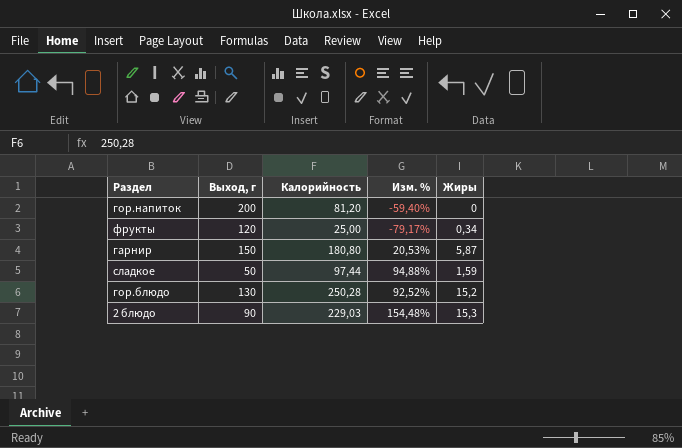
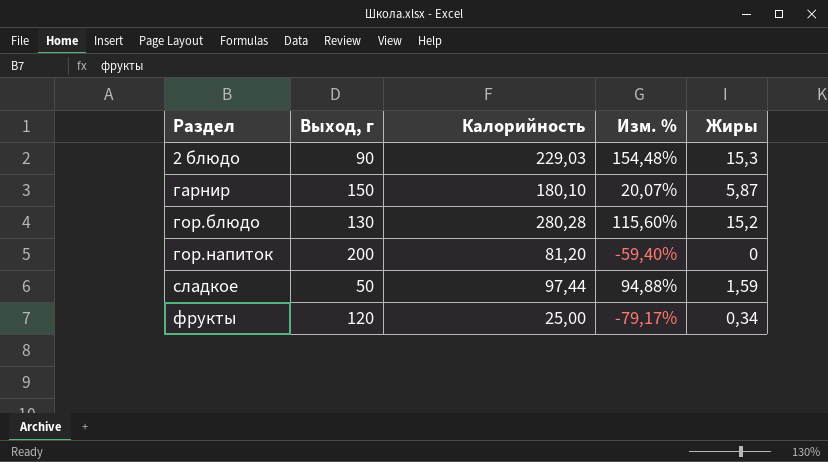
row order: none -> Раздел ascending
гарнир | Калорийность: 180,80 -> 180,10
гарнир | Изм. %: 20,53% -> 20,07%
гор.блюдо | Калорийность: 250,28 -> 280,28
гор.блюдо | Изм. %: 92,52% -> 115,60%

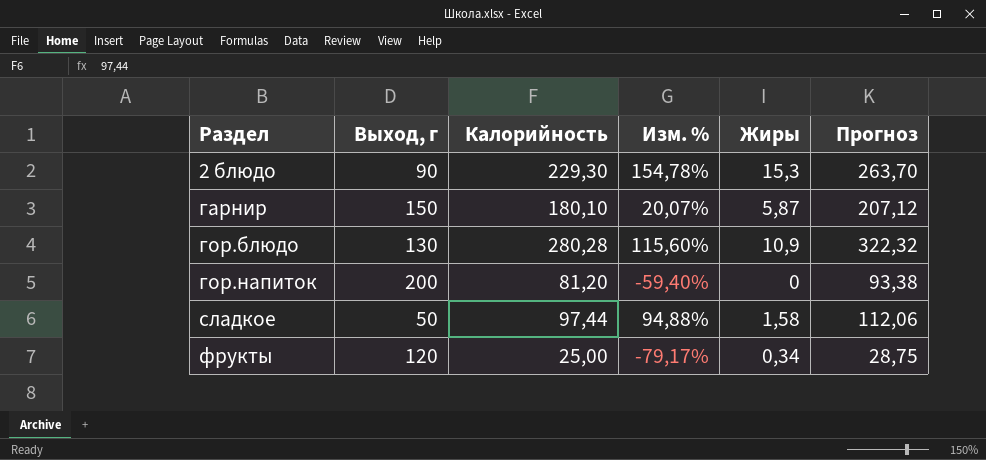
column Прогноз | formula: none -> [Калорийность] * 1,15
2 блюдо | Калорийность: 229,03 -> 229,30
2 блюдо | Изм. %: 154,48% -> 154,78%
гор.блюдо | Жиры: 15,2 -> 10,9
сладкое | Жиры: 1,59 -> 1,58

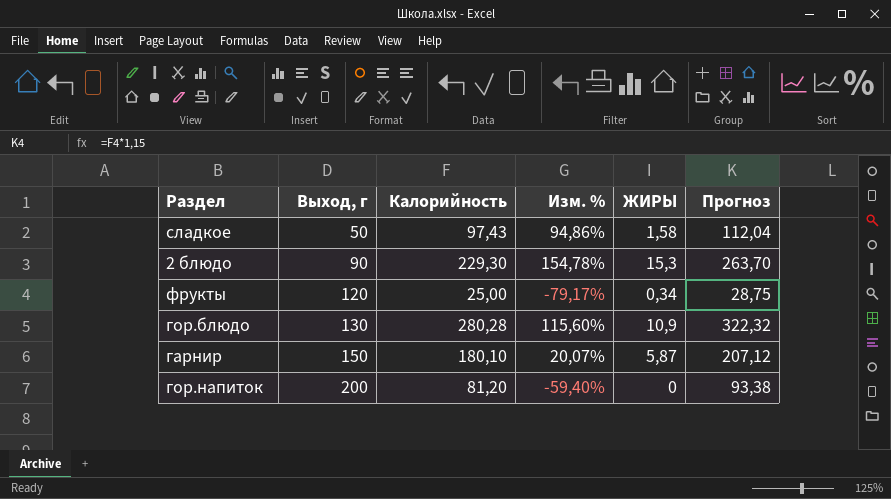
row order: Раздел ascending -> Выход, г ascending
column name: Жиры -> ЖИРЫ
сладкое | Калорийность: 97,44 -> 97,43
сладкое | Изм. %: 94,88% -> 94,86%
сладкое | Прогноз: 112,06 -> 112,04

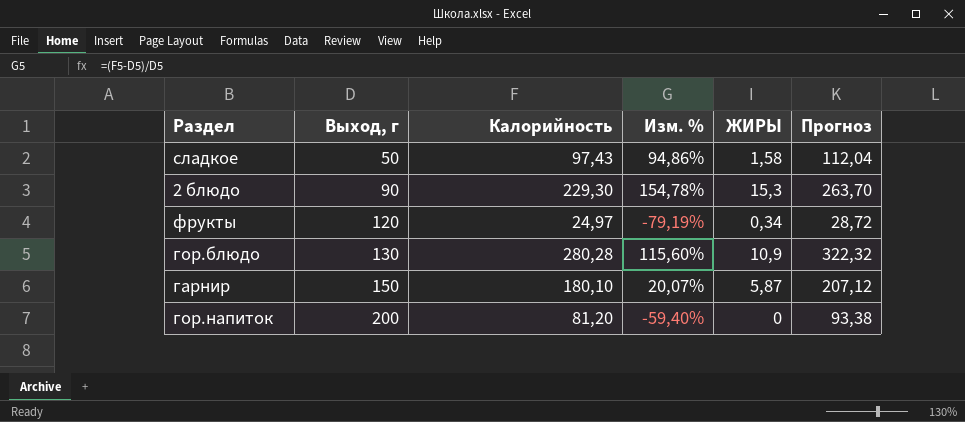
фрукты | Калорийность: 25,00 -> 24,97
фрукты | Изм. %: -79,17% -> -79,19%
фрукты | Прогноз: 28,75 -> 28,72

